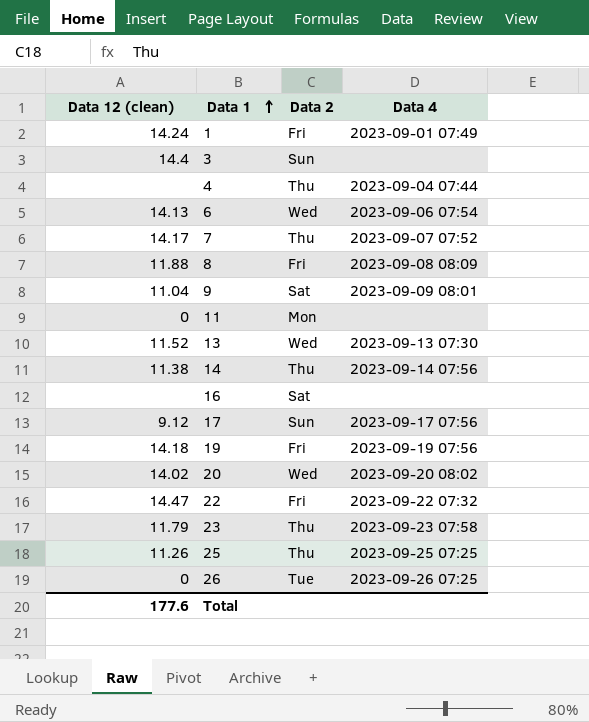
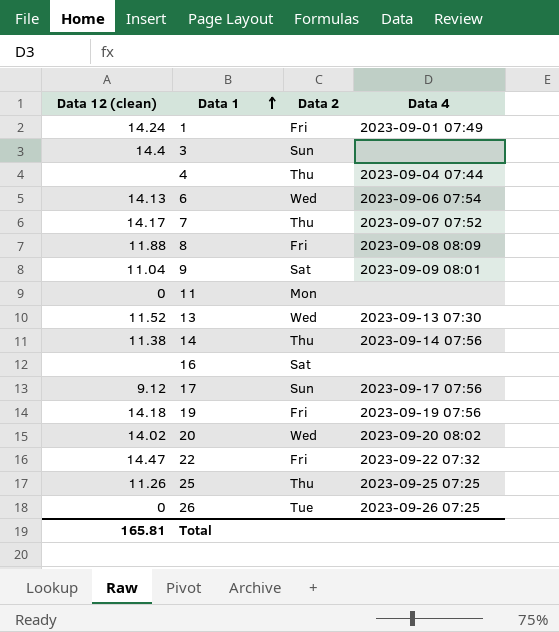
row 23: 11.79 | Thu | 2023-09-23 07:58 -> none
Total | Data 12 (clean): 177.6 -> 165.81

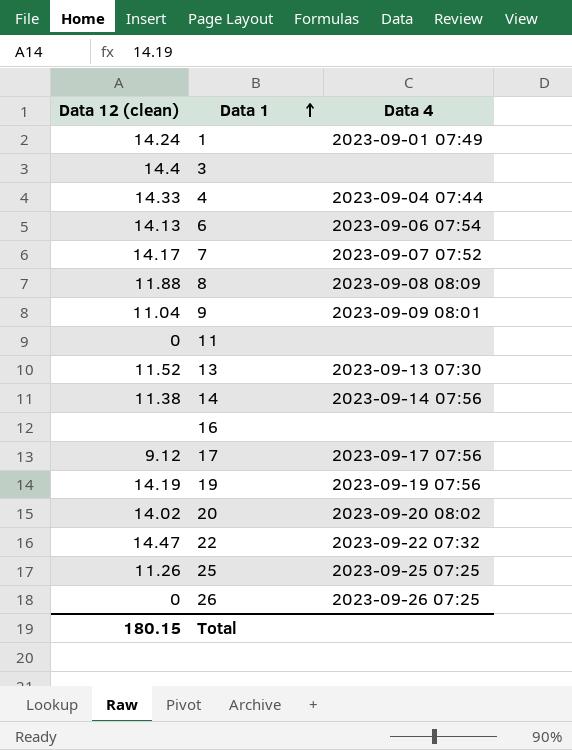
column Data 2 | position: 3 -> none
4 | Data 12 (clean): none -> 14.33
19 | Data 12 (clean): 14.18 -> 14.19
Total | Data 12 (clean): 165.81 -> 180.15

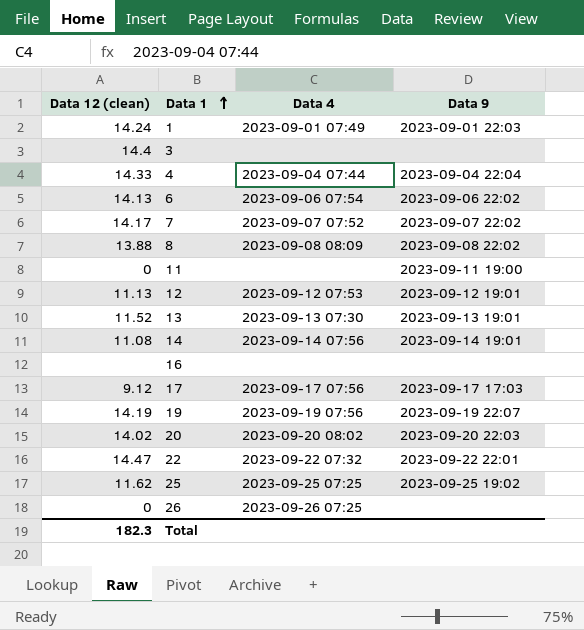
column Data 9 | position: none -> 4
row 9: 11.04 | 2023-09-09 08:01 -> none
8 | Data 12 (clean): 11.88 -> 13.88
row 12: none -> 11.13 | 2023-09-12 07:53 | 2023-09-12 19:01
14 | Data 12 (clean): 11.38 -> 11.08
25 | Data 12 (clean): 11.26 -> 11.62
Total | Data 12 (clean): 180.15 -> 182.3

